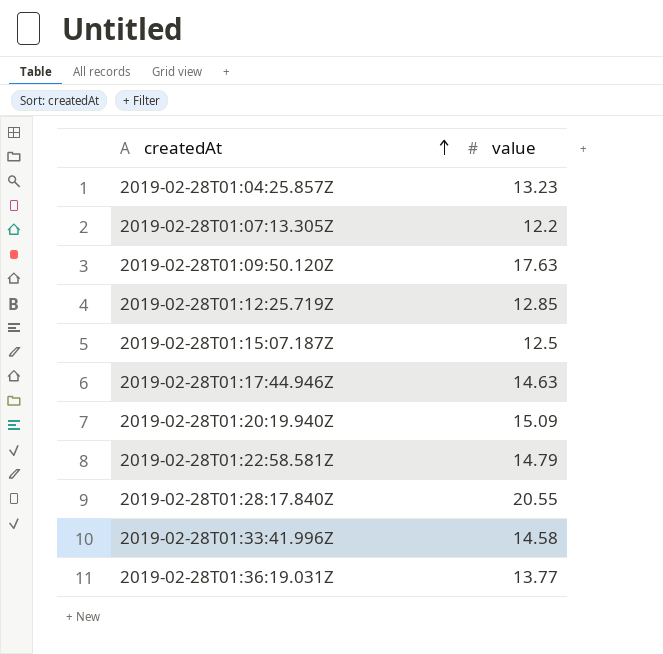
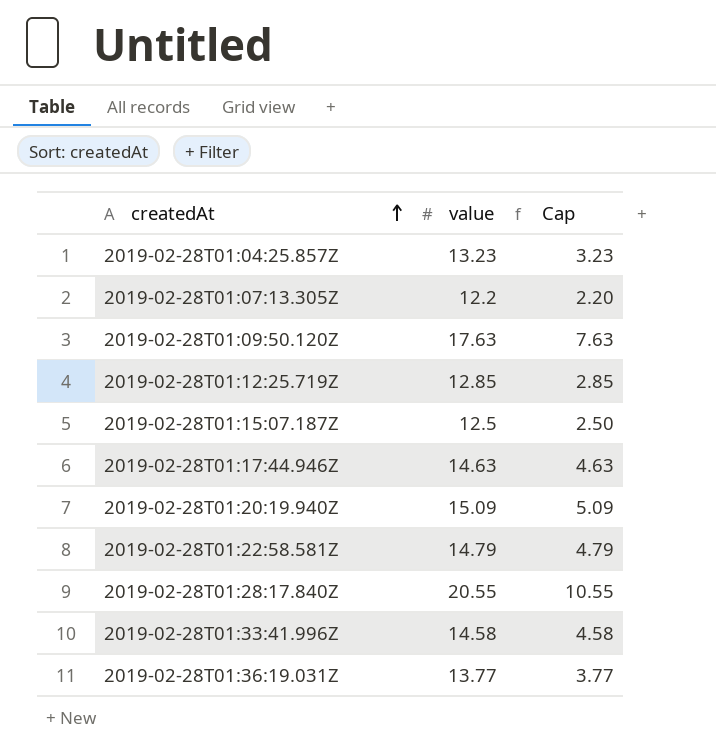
column Cap | formula: none -> [value] - 10

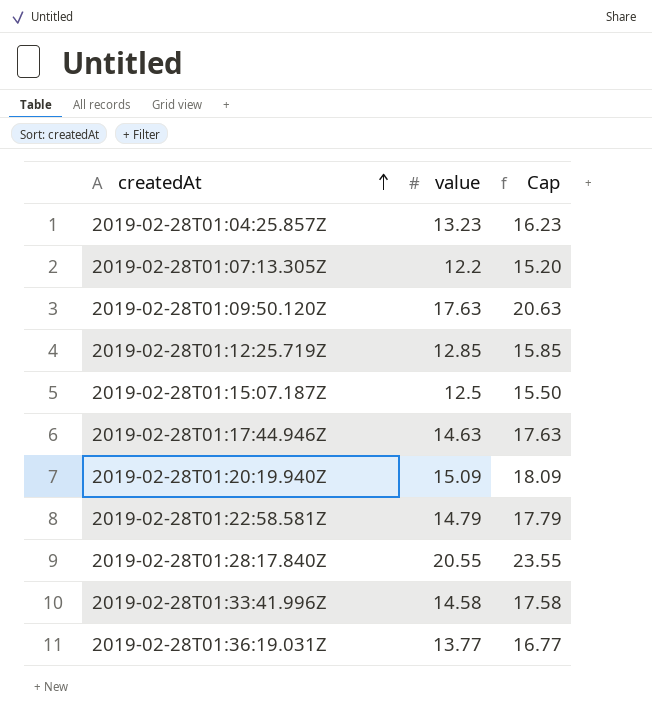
column Cap | formula: [value] - 10 -> [value] + 3

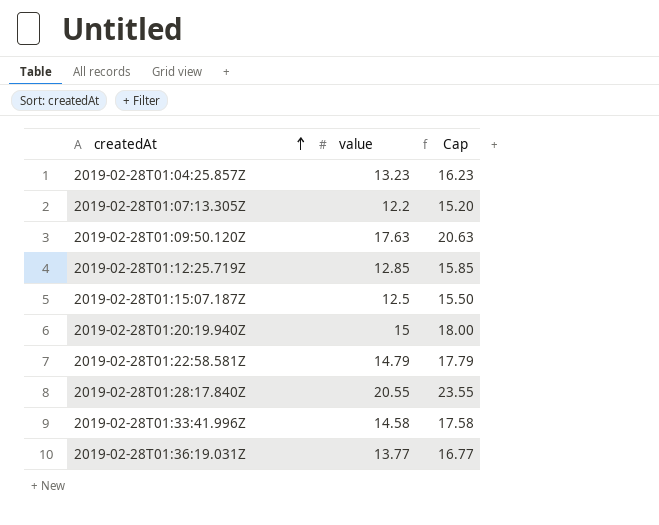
row 2019-02-28T01:17:44.946Z: 14.63 | 17.63 -> none
2019-02-28T01:20:19.940Z | value: 15.09 -> 15
2019-02-28T01:20:19.940Z | Cap: 18.09 -> 18.00

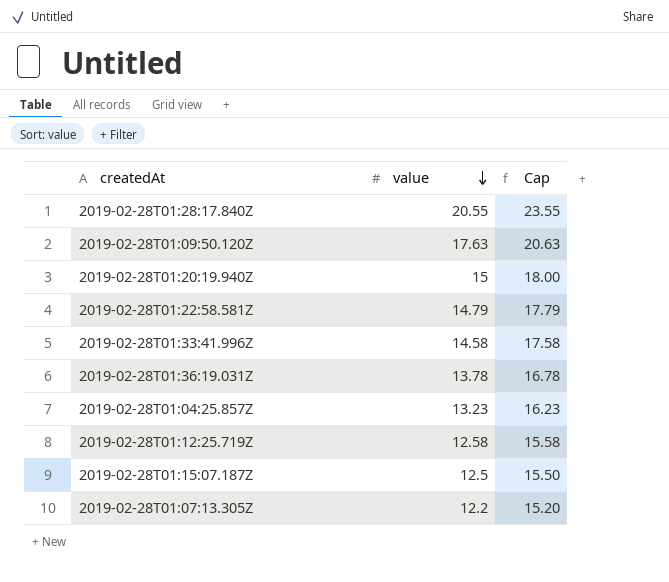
row order: createdAt ascending -> value descending
2019-02-28T01:36:19.031Z | value: 13.77 -> 13.78
2019-02-28T01:36:19.031Z | Cap: 16.77 -> 16.78
2019-02-28T01:12:25.719Z | value: 12.85 -> 12.58
2019-02-28T01:12:25.719Z | Cap: 15.85 -> 15.58

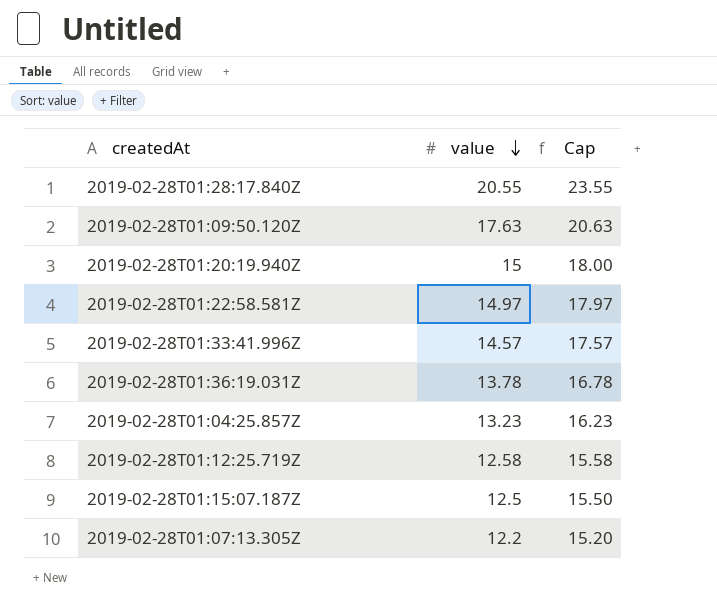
2019-02-28T01:22:58.581Z | value: 14.79 -> 14.97
2019-02-28T01:22:58.581Z | Cap: 17.79 -> 17.97
2019-02-28T01:33:41.996Z | value: 14.58 -> 14.57
2019-02-28T01:33:41.996Z | Cap: 17.58 -> 17.57

